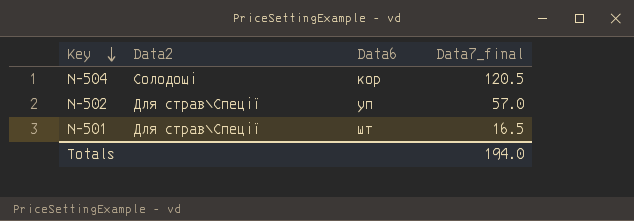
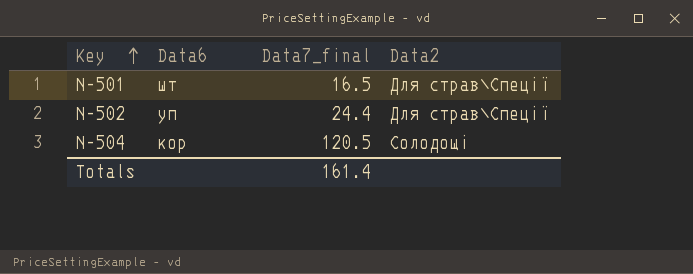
row order: Key descending -> Key ascending
column Data2 | position: 2 -> 4
N-502 | Data7_final: 57.0 -> 24.4
Totals | Data7_final: 194.0 -> 161.4

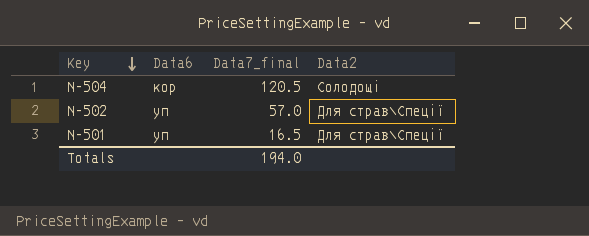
row order: Key ascending -> Key descending
N-502 | Data7_final: 24.4 -> 57.0
N-501 | Data6: шт -> уп
Totals | Data7_final: 161.4 -> 194.0

